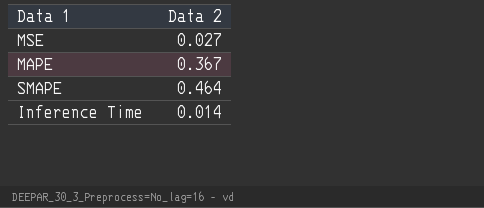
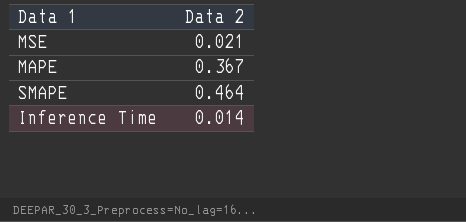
MSE | Data 2: 0.027 -> 0.021

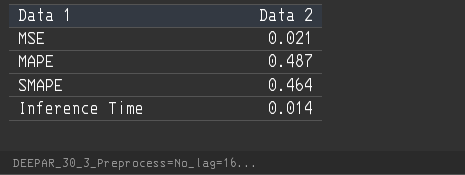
MAPE | Data 2: 0.367 -> 0.487

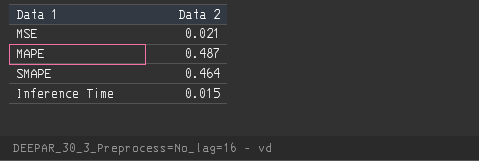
Inference Time | Data 2: 0.014 -> 0.015

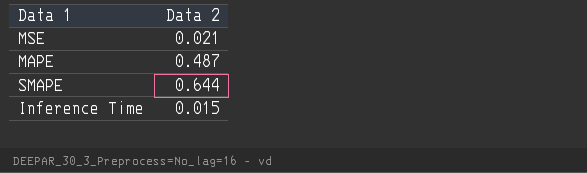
SMAPE | Data 2: 0.464 -> 0.644

